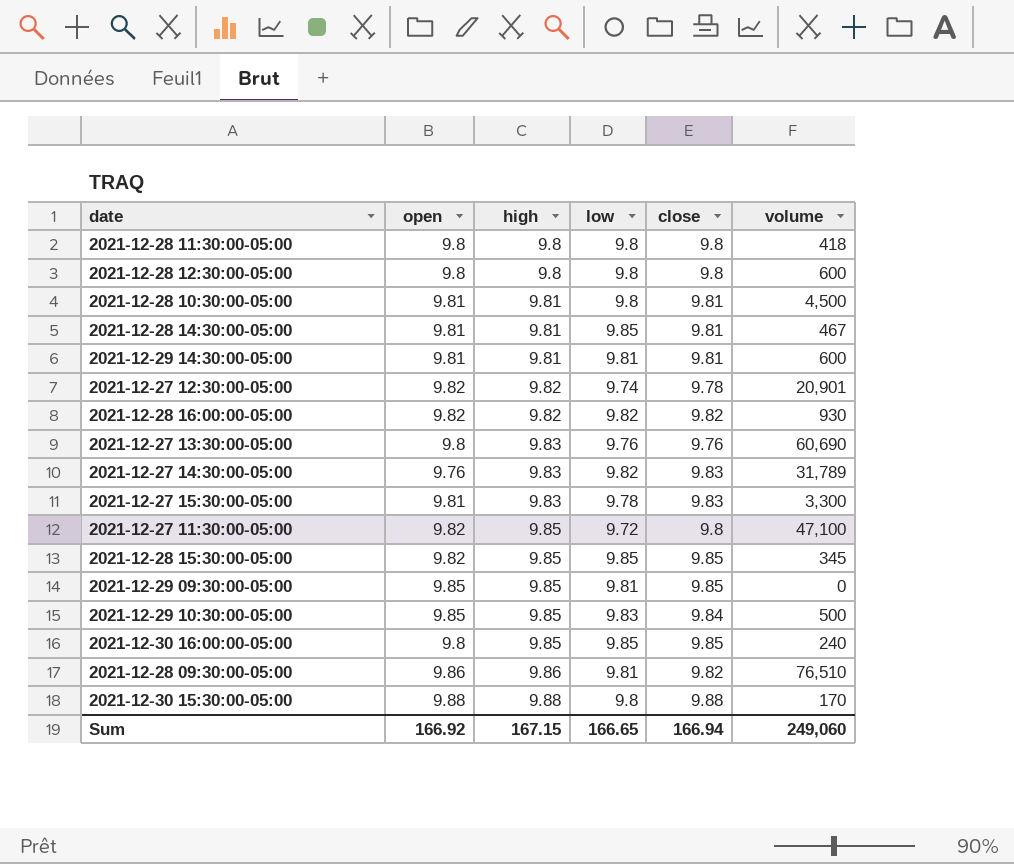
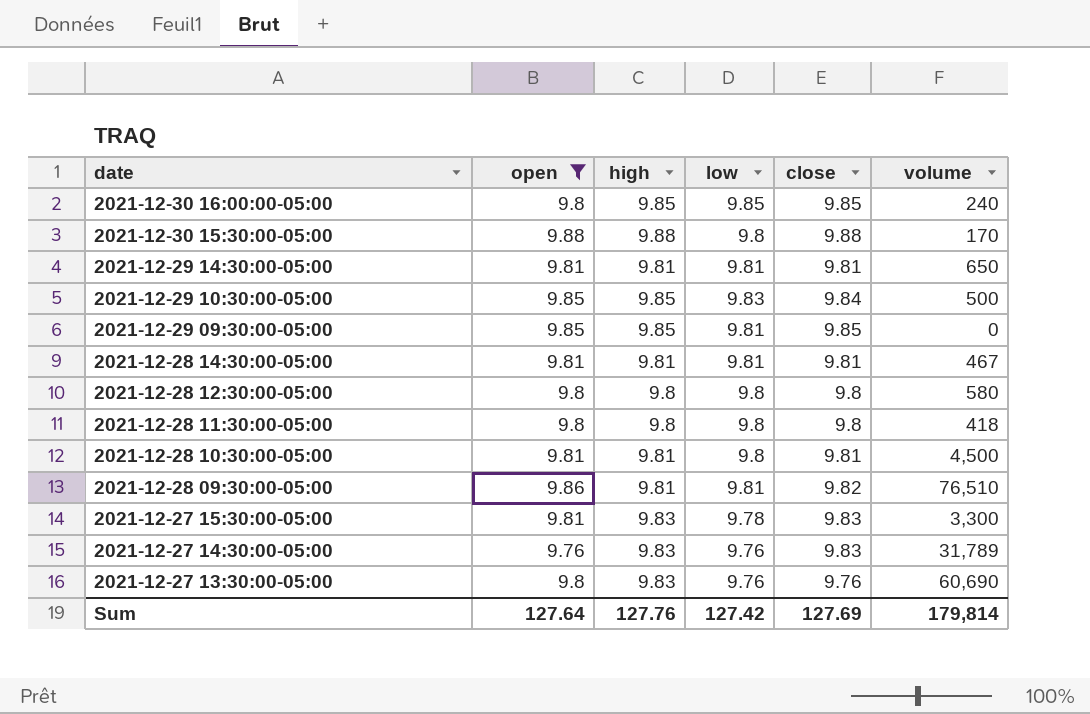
filter: none -> open != 9.82
row order: high ascending -> date descending
2021-12-29 14:30:00-05:00 | volume: 600 -> 650
2021-12-28 14:30:00-05:00 | low: 9.85 -> 9.81
2021-12-28 12:30:00-05:00 | volume: 600 -> 580
2021-12-28 09:30:00-05:00 | high: 9.86 -> 9.81
2021-12-27 14:30:00-05:00 | low: 9.82 -> 9.76
Sum | open: 166.92 -> 127.64
Sum | high: 167.15 -> 127.76
Sum | low: 166.65 -> 127.42
Sum | close: 166.94 -> 127.69
Sum | volume: 249,060 -> 179,814

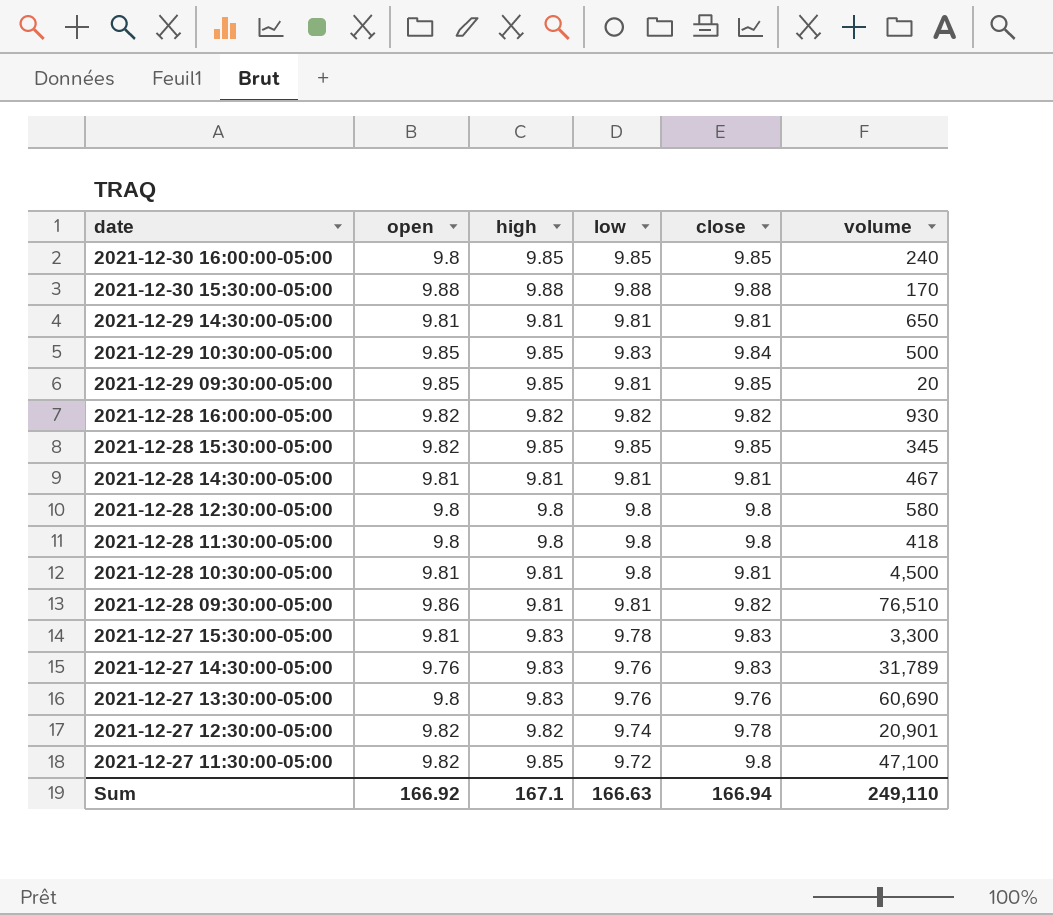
filter: open != 9.82 -> none
2021-12-30 15:30:00-05:00 | low: 9.8 -> 9.88
2021-12-29 09:30:00-05:00 | volume: 0 -> 20
Sum | open: 127.64 -> 166.92
Sum | high: 127.76 -> 167.1
Sum | low: 127.42 -> 166.63
Sum | close: 127.69 -> 166.94
Sum | volume: 179,814 -> 249,110

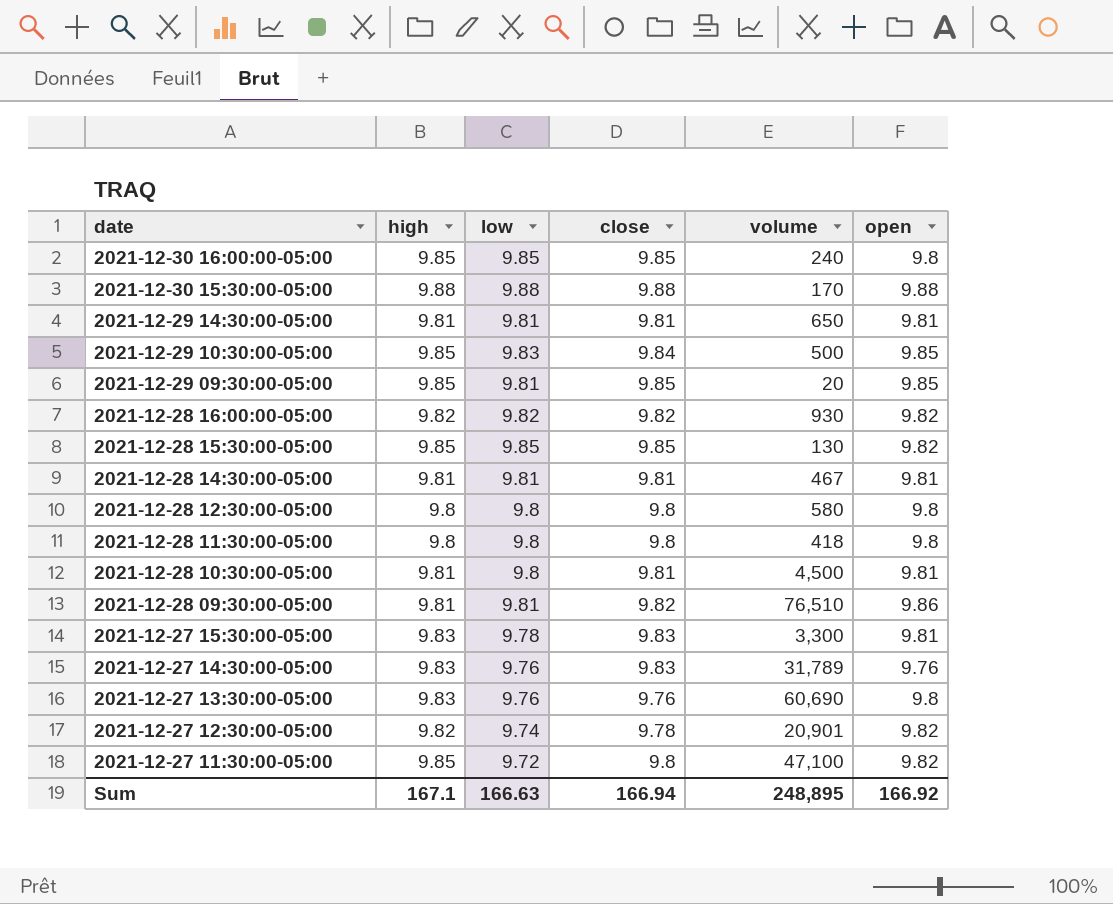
column open | position: 2 -> 6
2021-12-28 15:30:00-05:00 | volume: 345 -> 130
Sum | volume: 249,110 -> 248,895

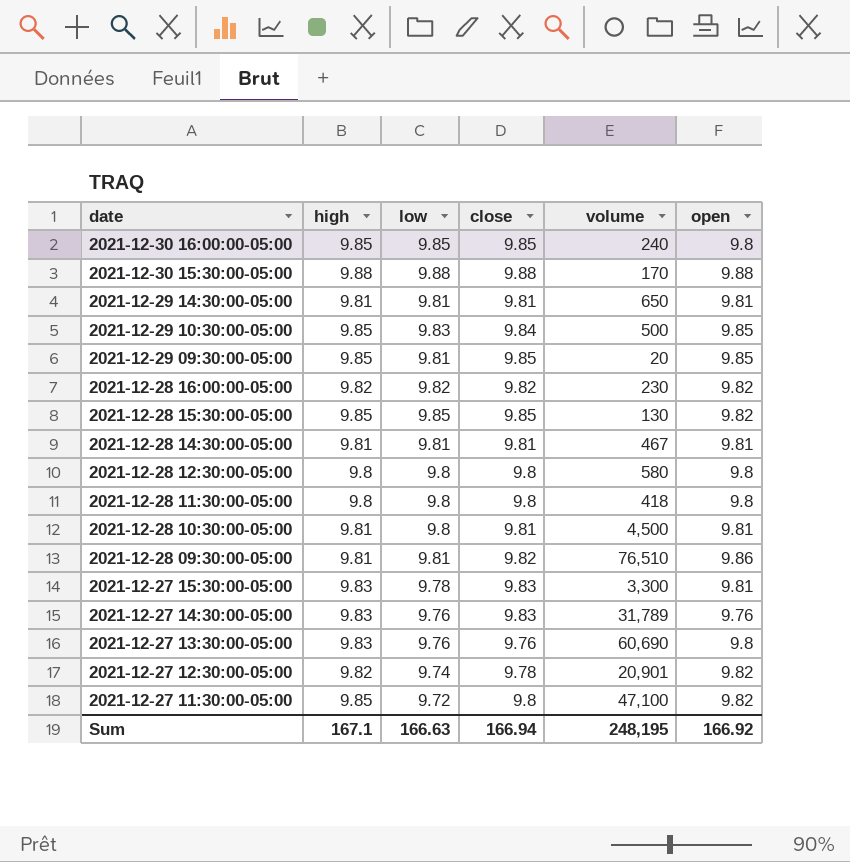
2021-12-28 16:00:00-05:00 | volume: 930 -> 230
Sum | volume: 248,895 -> 248,195

